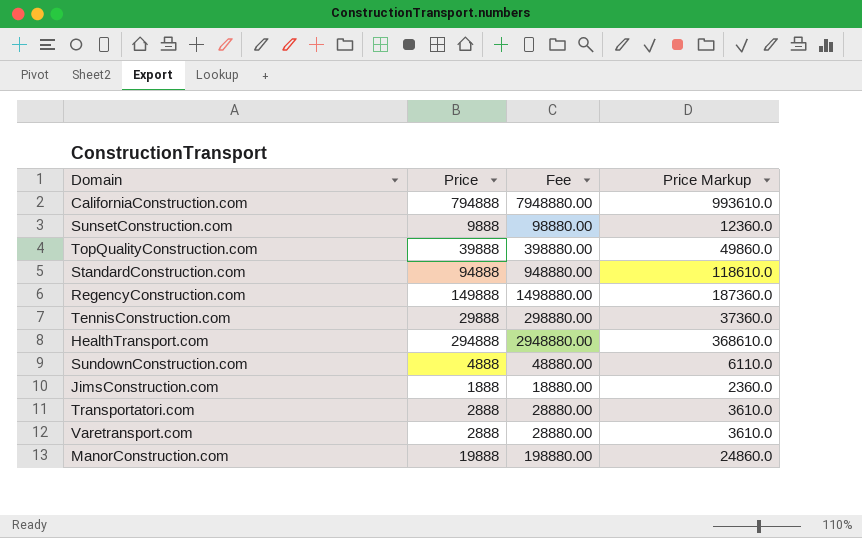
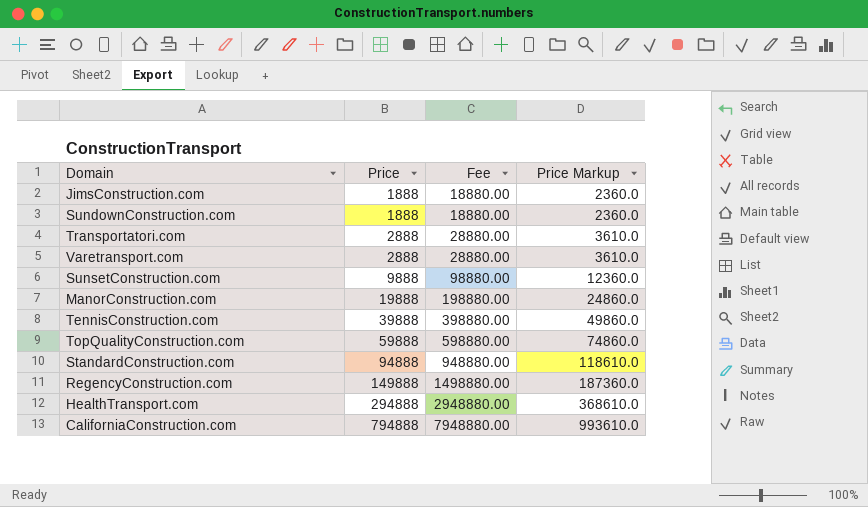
row order: none -> Price ascending
SundownConstruction.com | Price: 4888 -> 1888
SundownConstruction.com | Fee: 48880.00 -> 18880.00
SundownConstruction.com | Price Markup: 6110.0 -> 2360.0
TennisConstruction.com | Price: 29888 -> 39888
TennisConstruction.com | Fee: 298880.00 -> 398880.00
TennisConstruction.com | Price Markup: 37360.0 -> 49860.0
TopQualityConstruction.com | Price: 39888 -> 59888
TopQualityConstruction.com | Fee: 398880.00 -> 598880.00
TopQualityConstruction.com | Price Markup: 49860.0 -> 74860.0

